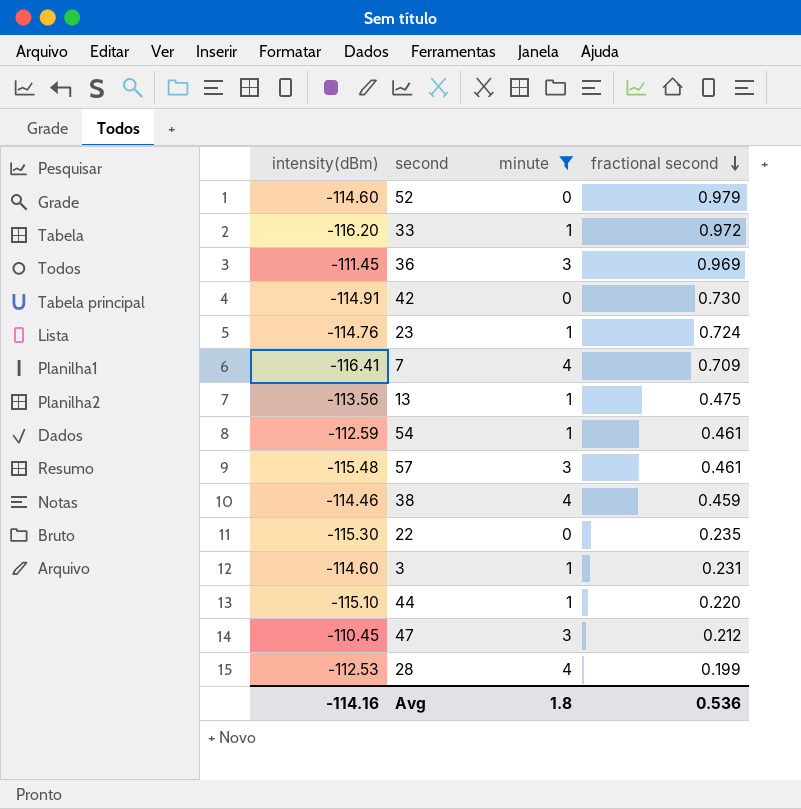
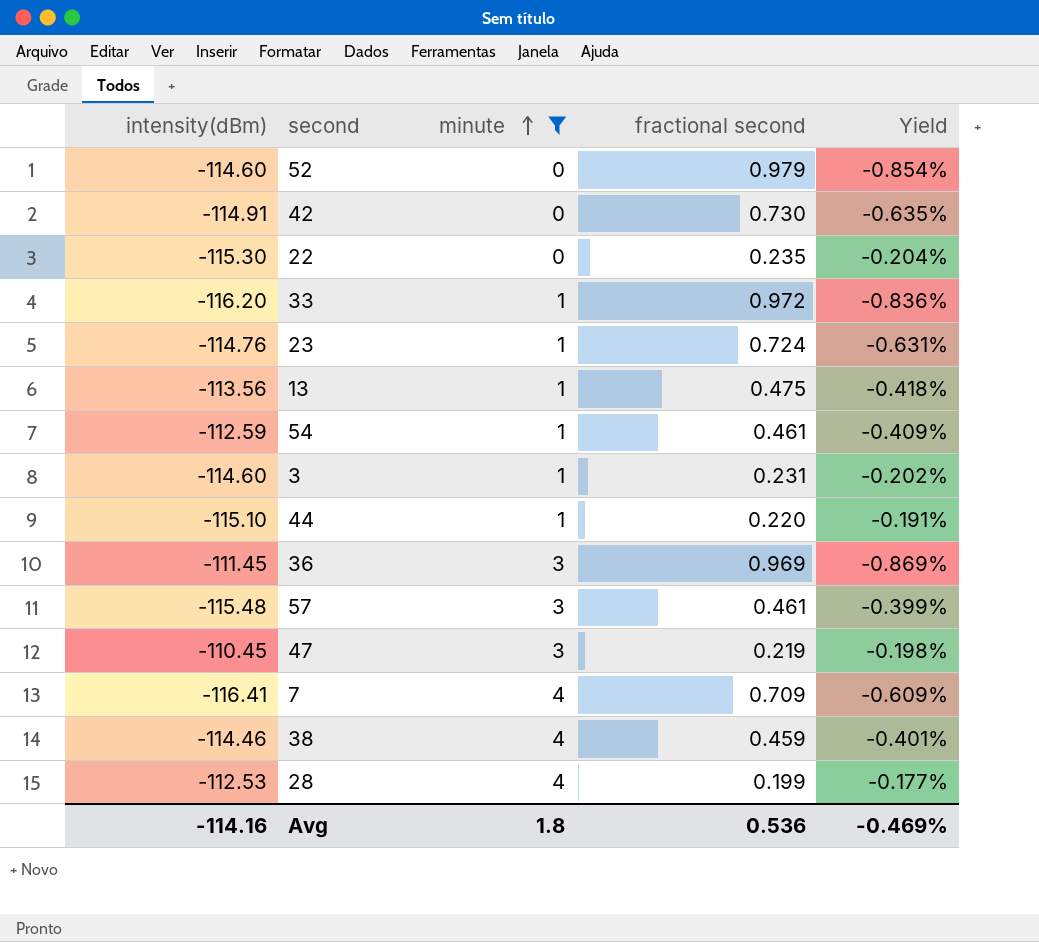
row order: fractional second descending -> minute ascending
column Yield | formula: none -> [fractional second] / [intensity(dBm)]
47 | fractional second: 0.212 -> 0.219

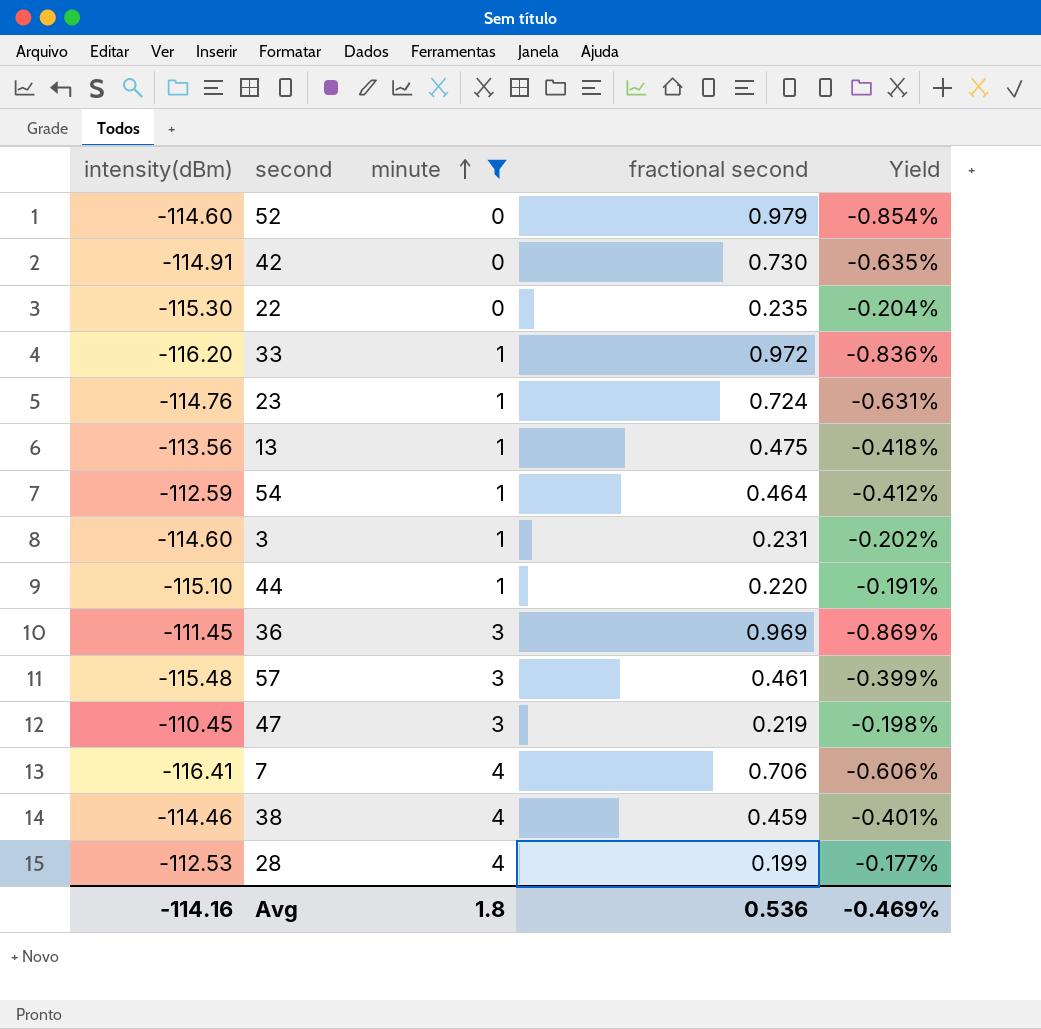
54 | fractional second: 0.461 -> 0.464
54 | Yield: -0.409% -> -0.412%
7 | fractional second: 0.709 -> 0.706
7 | Yield: -0.609% -> -0.606%

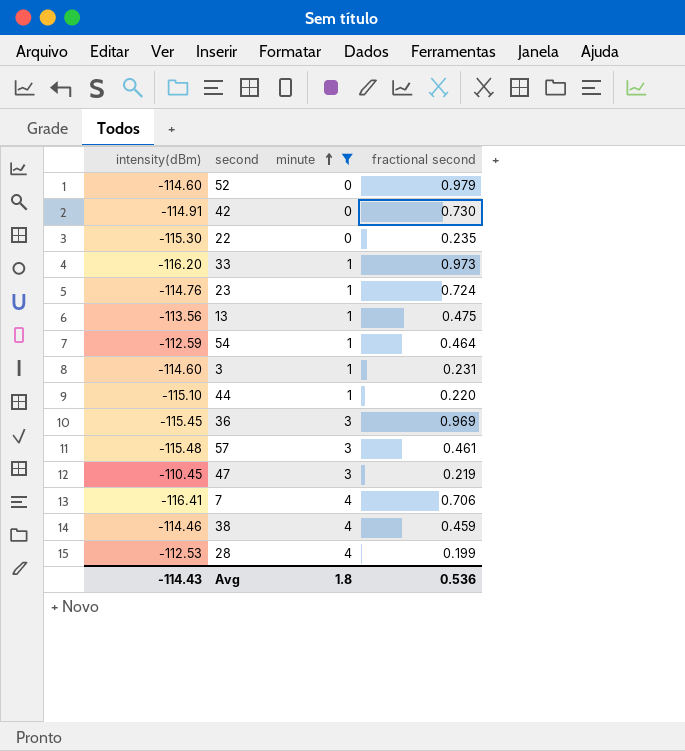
column Yield | formula: [fractional second] / [intensity(dBm)] -> none
33 | fractional second: 0.972 -> 0.973
36 | intensity(dBm): -111.45 -> -115.45
Avg | intensity(dBm): -114.16 -> -114.43

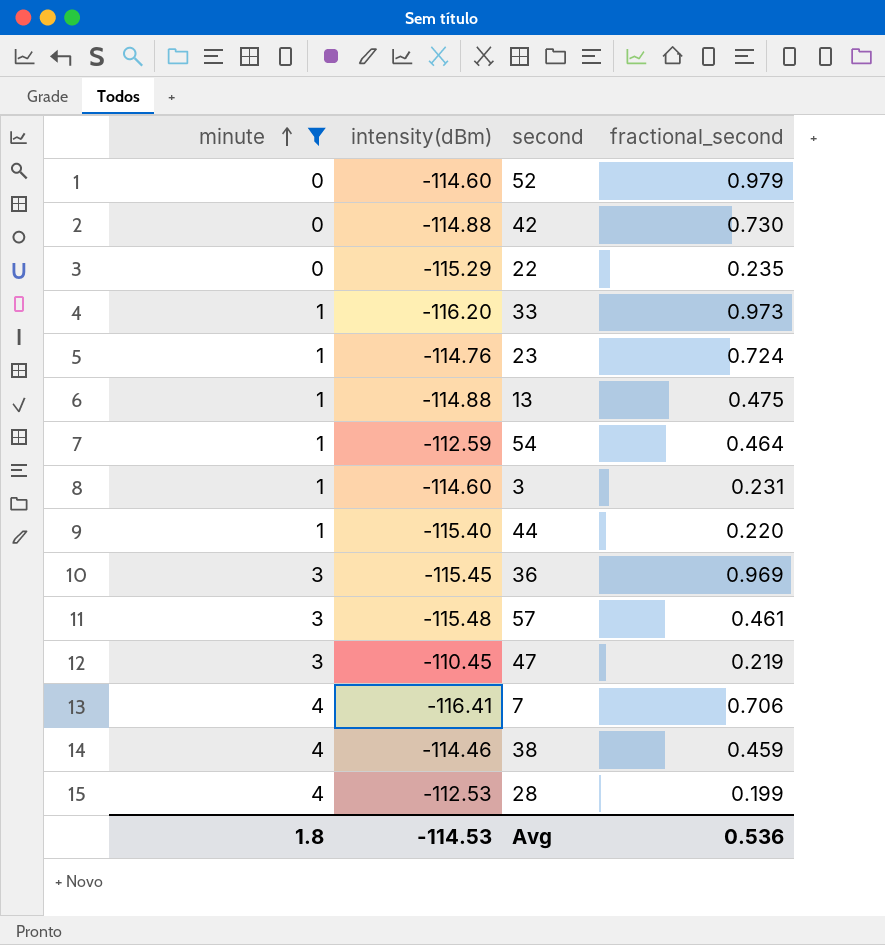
column minute | position: 3 -> 1
column name: fractional second -> fractional_second
42 | intensity(dBm): -114.91 -> -114.88
22 | intensity(dBm): -115.30 -> -115.29
13 | intensity(dBm): -113.56 -> -114.88
44 | intensity(dBm): -115.10 -> -115.40
Avg | intensity(dBm): -114.43 -> -114.53

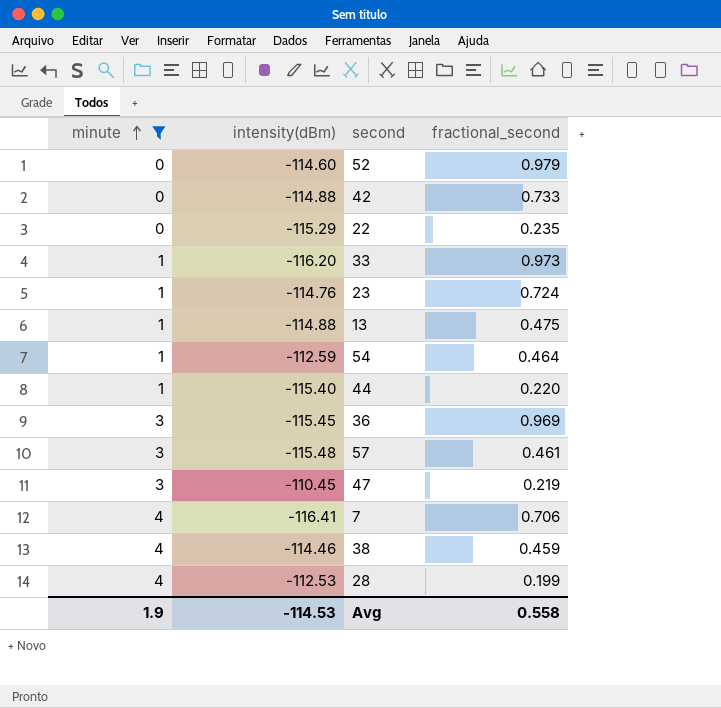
row 3: 1 | -114.60 | 0.231 -> none
42 | fractional_second: 0.730 -> 0.733
Avg | minute: 1.8 -> 1.9
Avg | fractional_second: 0.536 -> 0.558

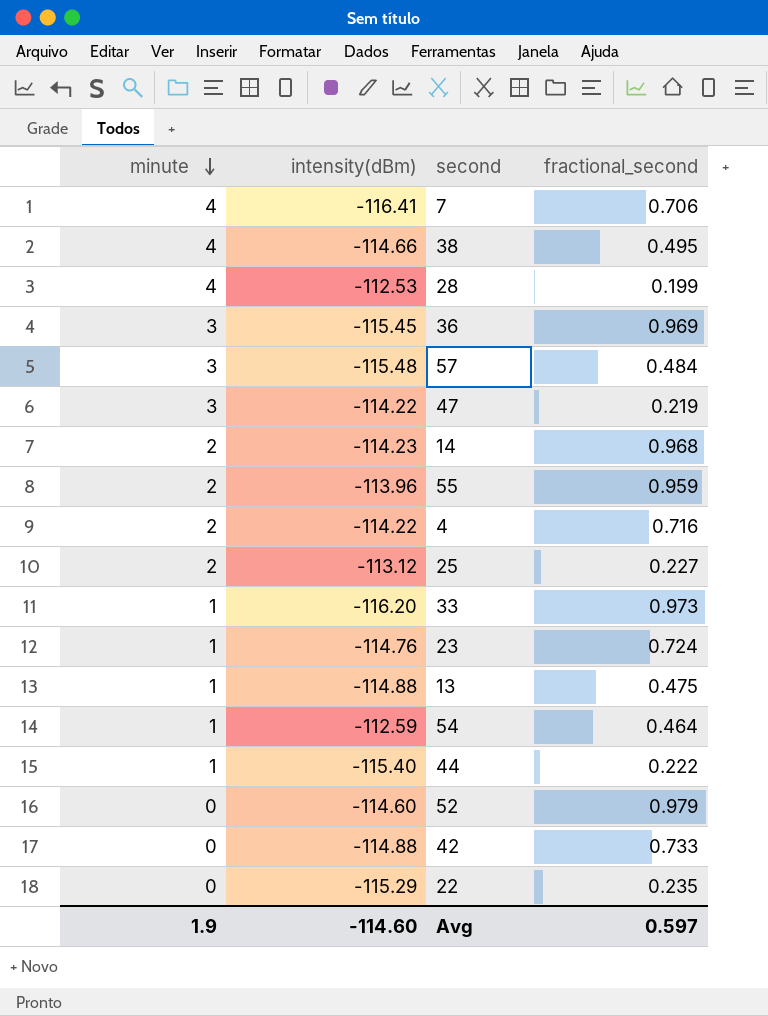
filter: minute != 2 -> none
row order: minute ascending -> minute descending
38 | intensity(dBm): -114.46 -> -114.66
38 | fractional_second: 0.459 -> 0.495
57 | fractional_second: 0.461 -> 0.484
47 | intensity(dBm): -110.45 -> -114.22
44 | fractional_second: 0.220 -> 0.222
Avg | intensity(dBm): -114.53 -> -114.60
Avg | fractional_second: 0.558 -> 0.597

